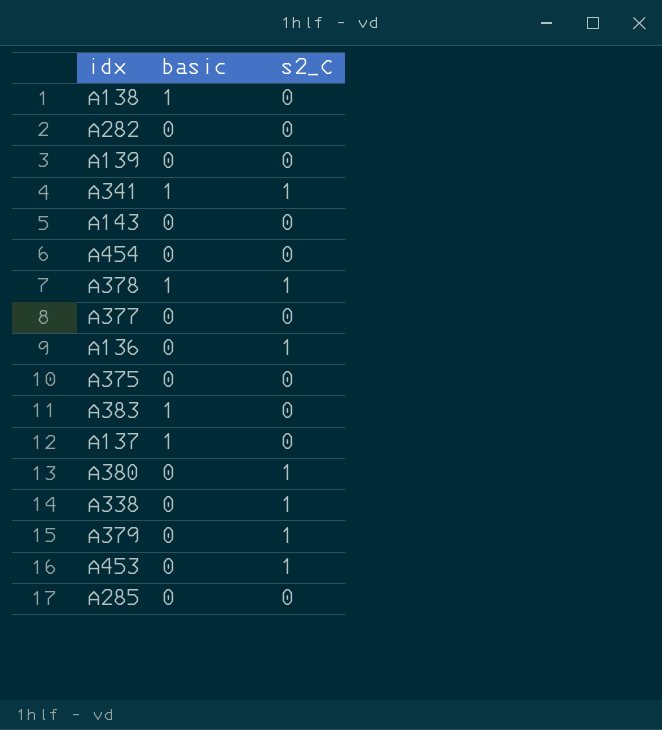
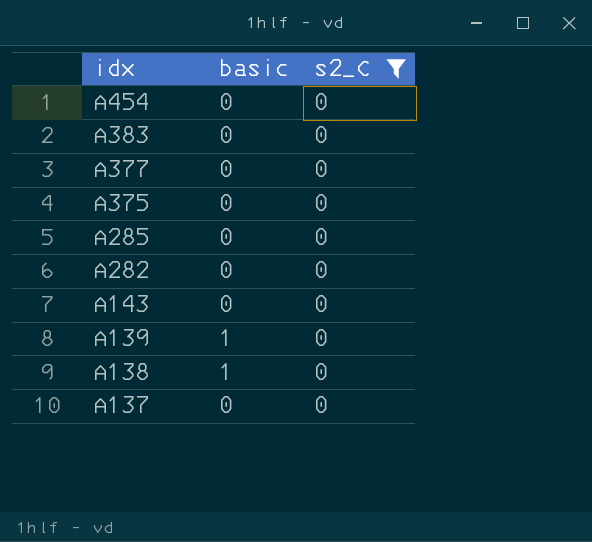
filter: none -> s2_C = 0
row order: none -> idx descending
A383 | basic: 1 -> 0
A139 | basic: 0 -> 1
A137 | basic: 1 -> 0

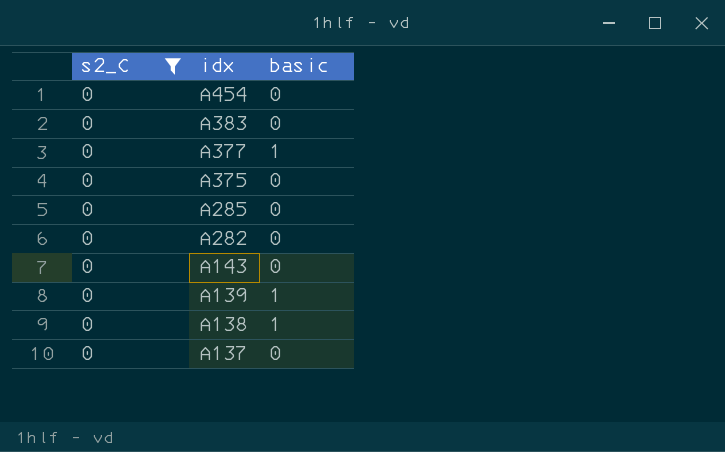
column s2_C | position: 3 -> 1
A377 | basic: 0 -> 1

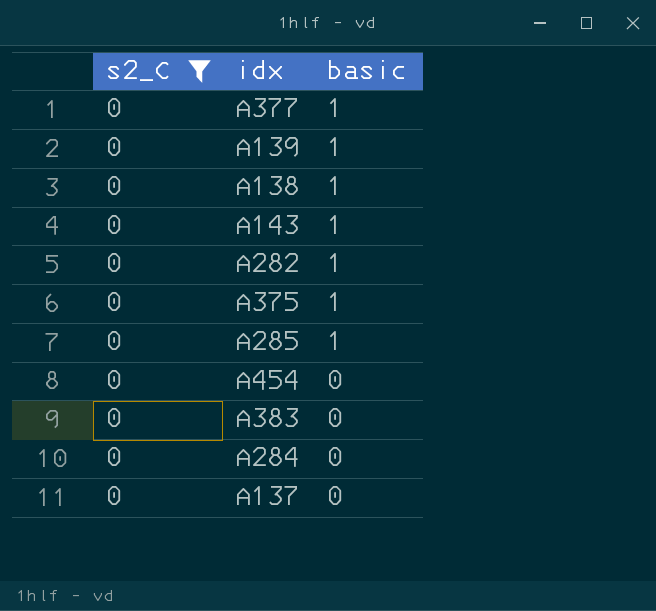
row order: idx descending -> basic descending
A143 | basic: 0 -> 1
A282 | basic: 0 -> 1
A375 | basic: 0 -> 1
A285 | basic: 0 -> 1
row A284: none -> 0 | 0

